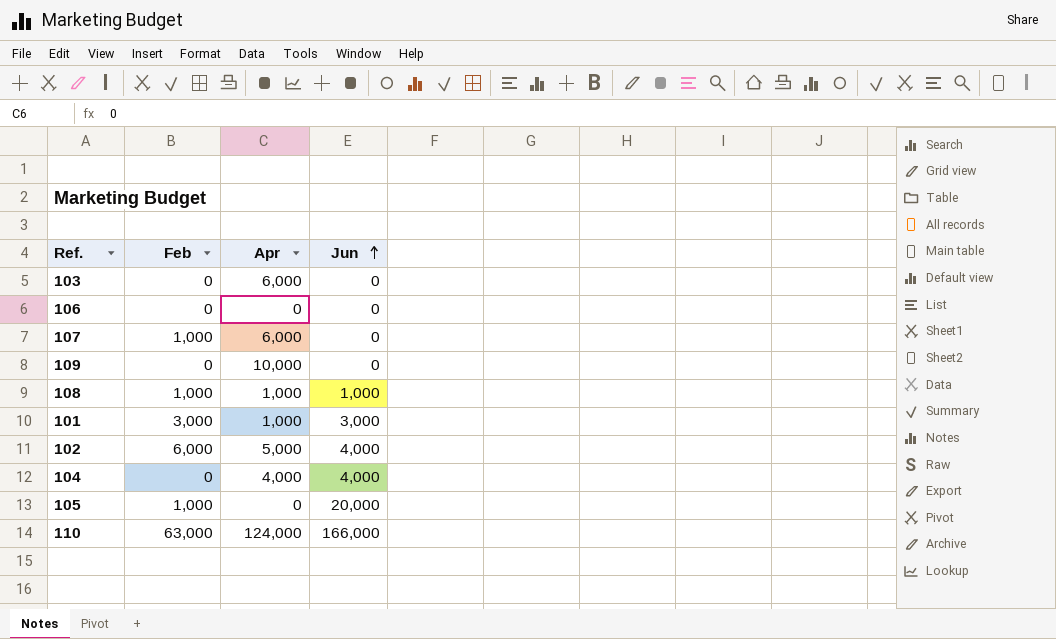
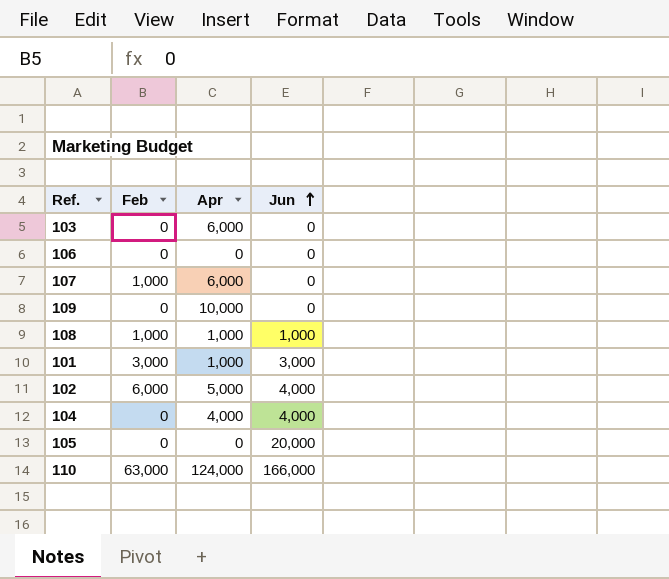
105 | Feb: 1,000 -> 0

